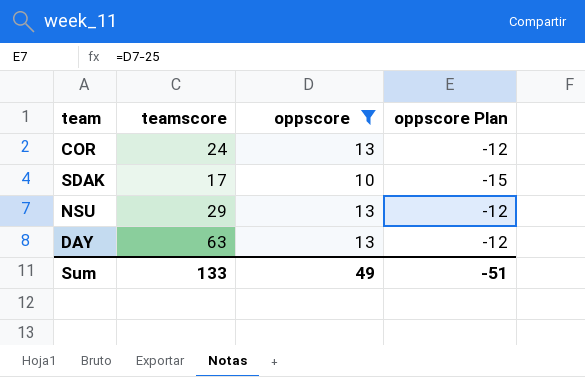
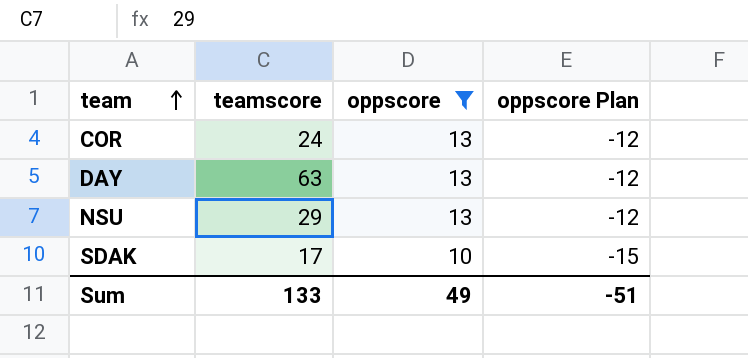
row order: none -> team ascending

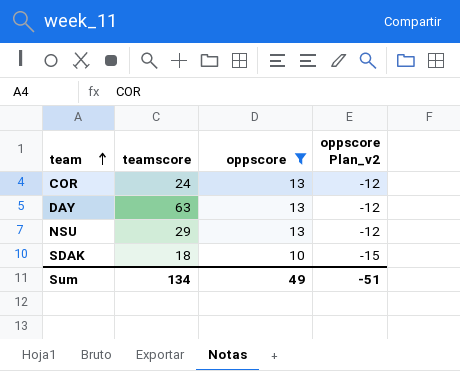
column name: oppscore Plan -> oppscore Plan_v2
SDAK | teamscore: 17 -> 18
Sum | teamscore: 133 -> 134

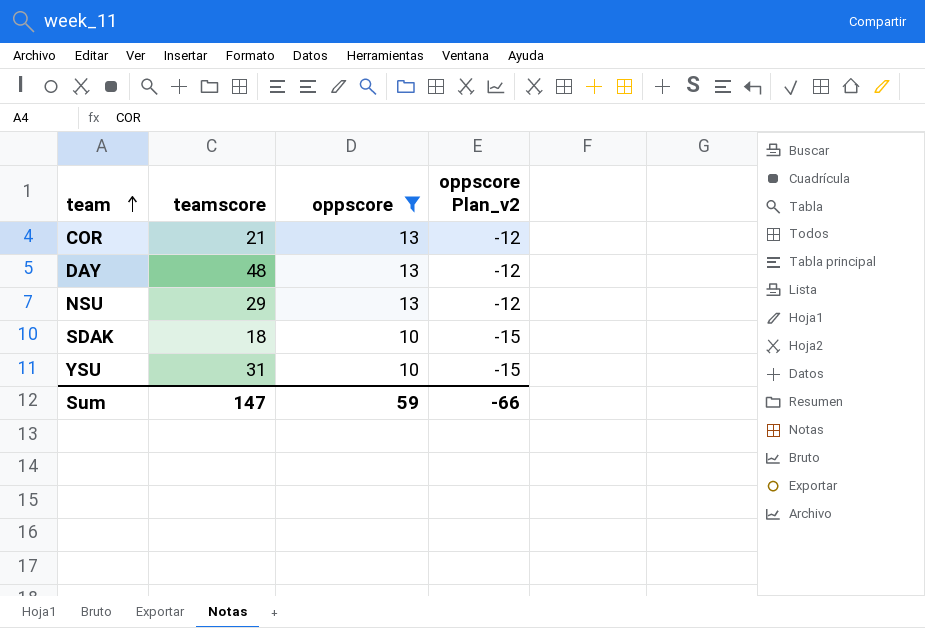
COR | teamscore: 24 -> 21
DAY | teamscore: 63 -> 48
row YSU: none -> 31 | 10 | -15
Sum | teamscore: 134 -> 147
Sum | oppscore: 49 -> 59
Sum | oppscore Plan_v2: -51 -> -66

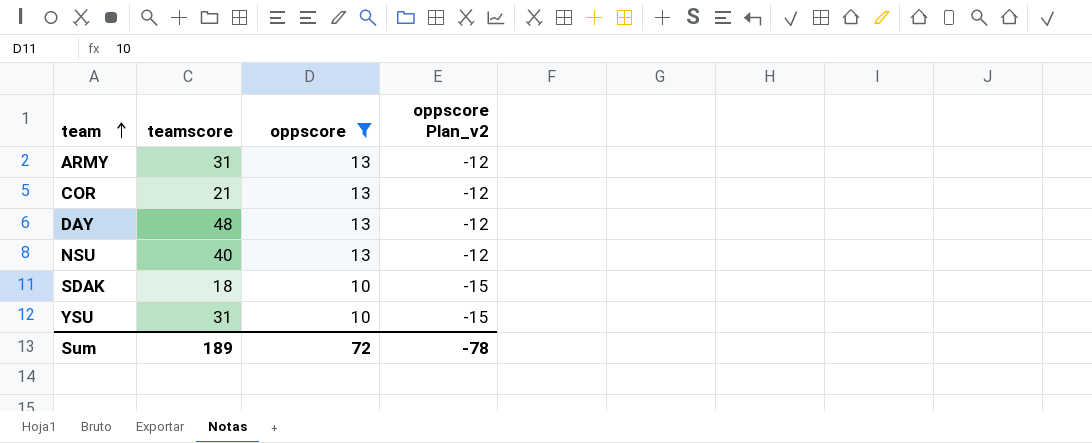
row ARMY: none -> 31 | 13 | -12
NSU | teamscore: 29 -> 40
Sum | teamscore: 147 -> 189
Sum | oppscore: 59 -> 72
Sum | oppscore Plan_v2: -66 -> -78

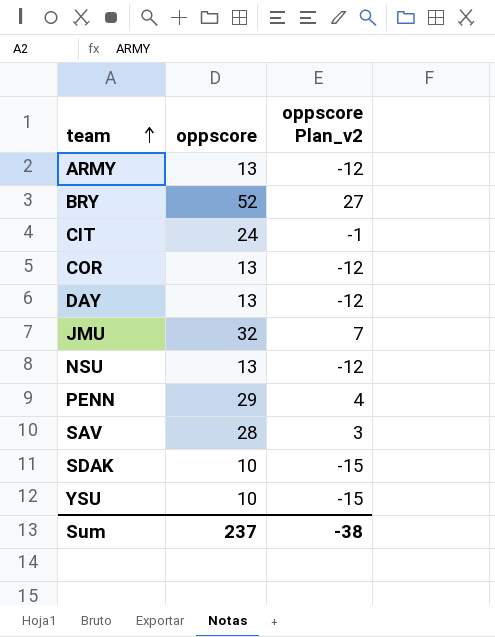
filter: oppscore <= 13 -> none
column teamscore | position: 2 -> none
Sum | oppscore: 72 -> 237
Sum | oppscore Plan_v2: -78 -> -38

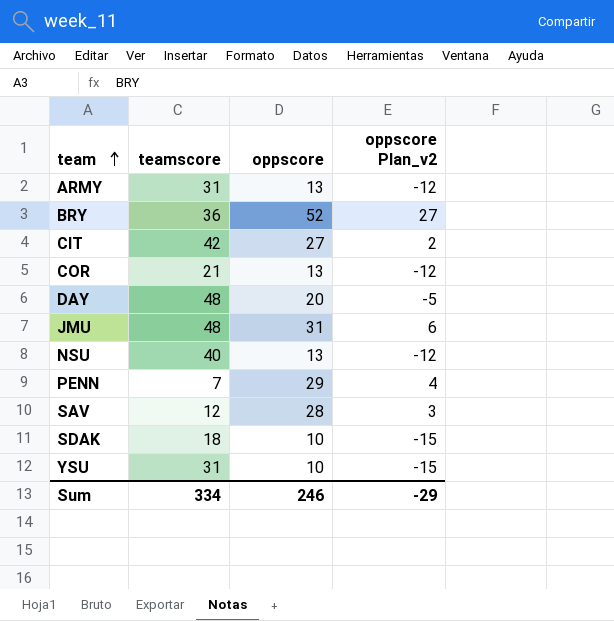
column teamscore | position: none -> 2
CIT | oppscore: 24 -> 27
CIT | oppscore Plan_v2: -1 -> 2
DAY | oppscore: 13 -> 20
DAY | oppscore Plan_v2: -12 -> -5
JMU | oppscore: 32 -> 31
JMU | oppscore Plan_v2: 7 -> 6
Sum | oppscore: 237 -> 246
Sum | oppscore Plan_v2: -38 -> -29

